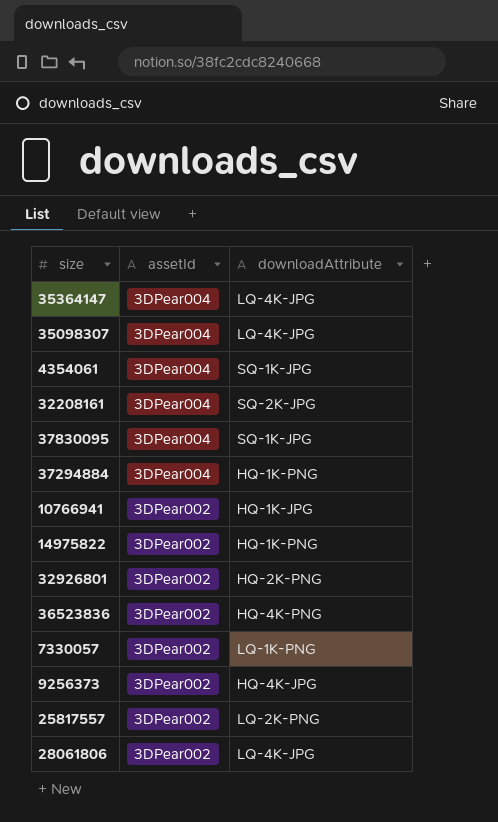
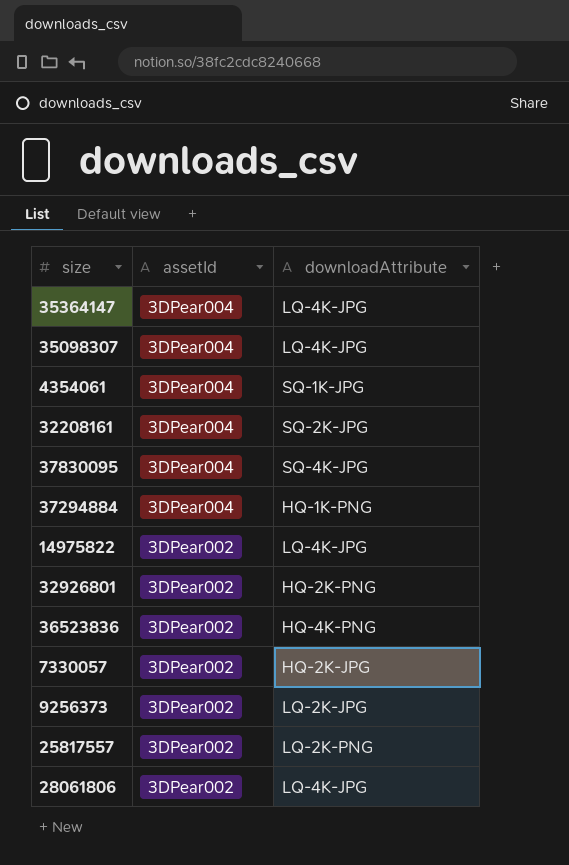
row 10766941: 3DPear002 | HQ-1K-JPG -> none
37830095 | downloadAttribute: SQ-1K-JPG -> SQ-4K-JPG
14975822 | downloadAttribute: HQ-1K-PNG -> LQ-4K-JPG
7330057 | downloadAttribute: LQ-1K-PNG -> HQ-2K-JPG
9256373 | downloadAttribute: HQ-4K-JPG -> LQ-2K-JPG

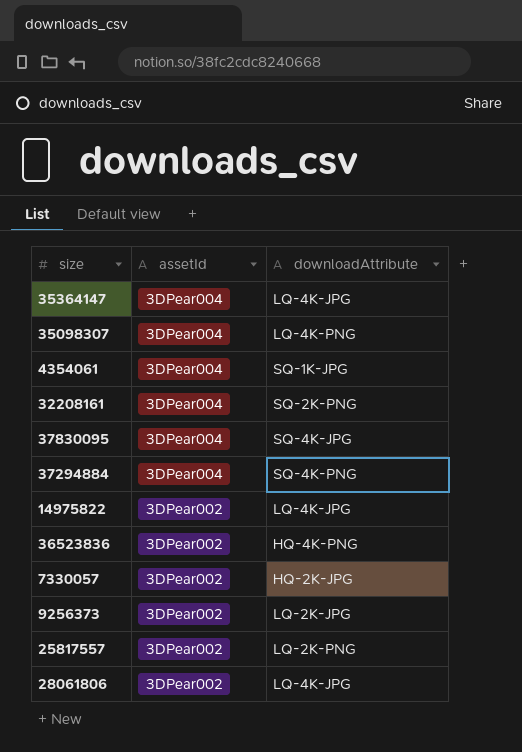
row 32926801: 3DPear002 | HQ-2K-PNG -> none
35098307 | downloadAttribute: LQ-4K-JPG -> LQ-4K-PNG
32208161 | downloadAttribute: SQ-2K-JPG -> SQ-2K-PNG
37294884 | downloadAttribute: HQ-1K-PNG -> SQ-4K-PNG

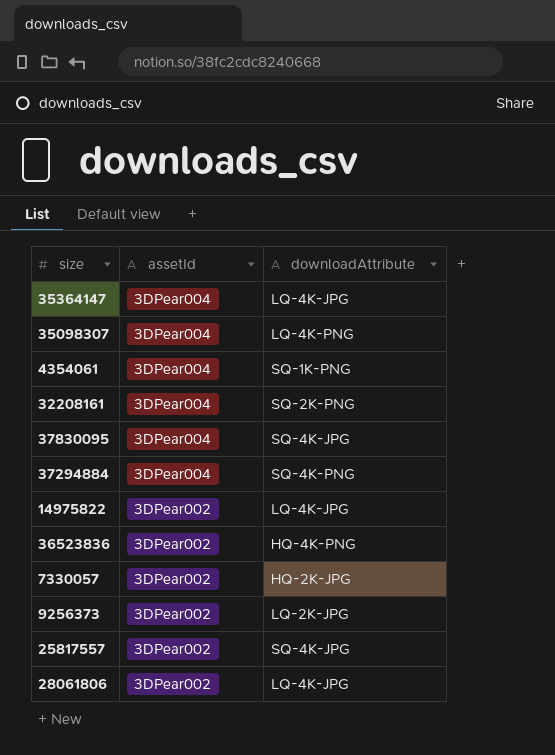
4354061 | downloadAttribute: SQ-1K-JPG -> SQ-1K-PNG
25817557 | downloadAttribute: LQ-2K-PNG -> SQ-4K-JPG

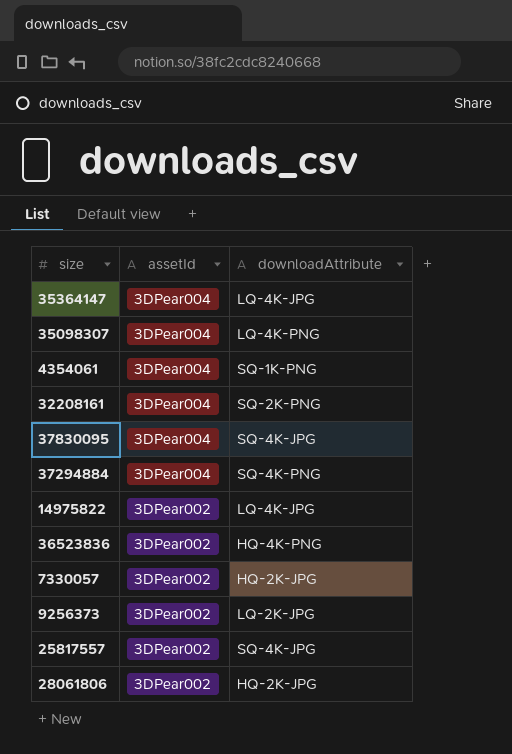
28061806 | downloadAttribute: LQ-4K-JPG -> HQ-2K-JPG

